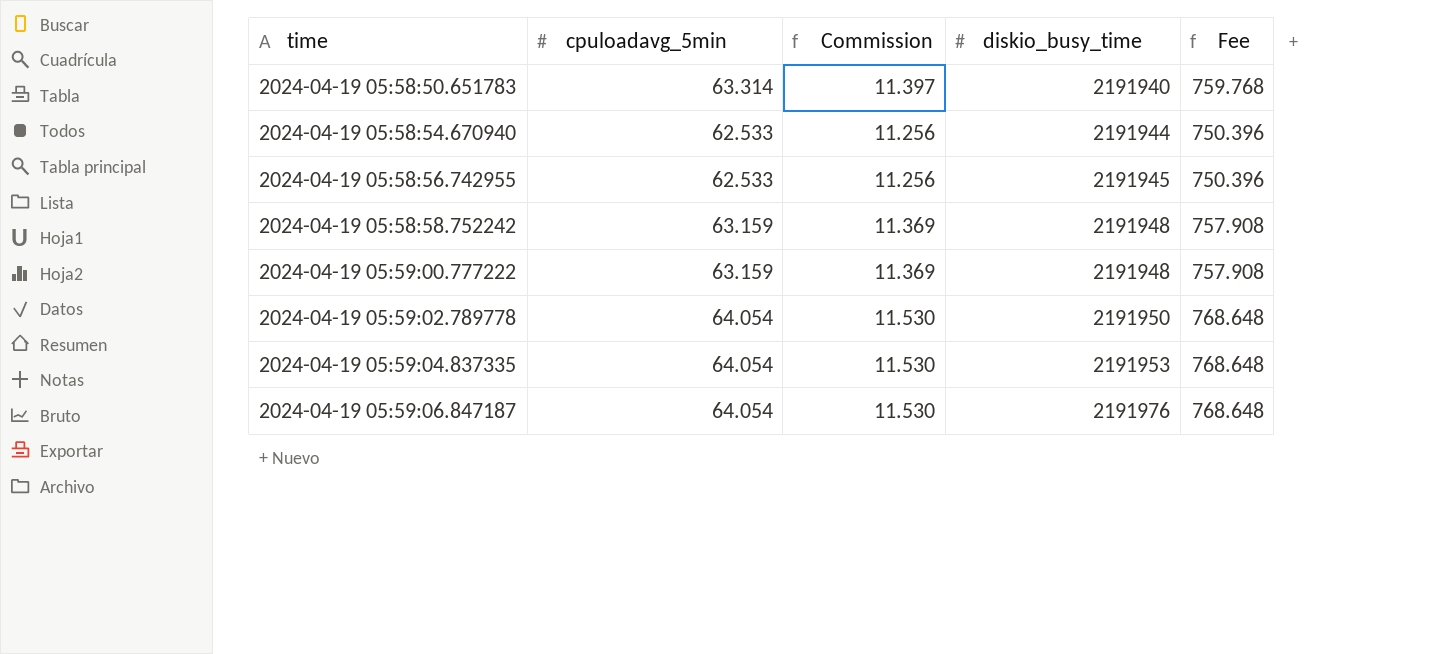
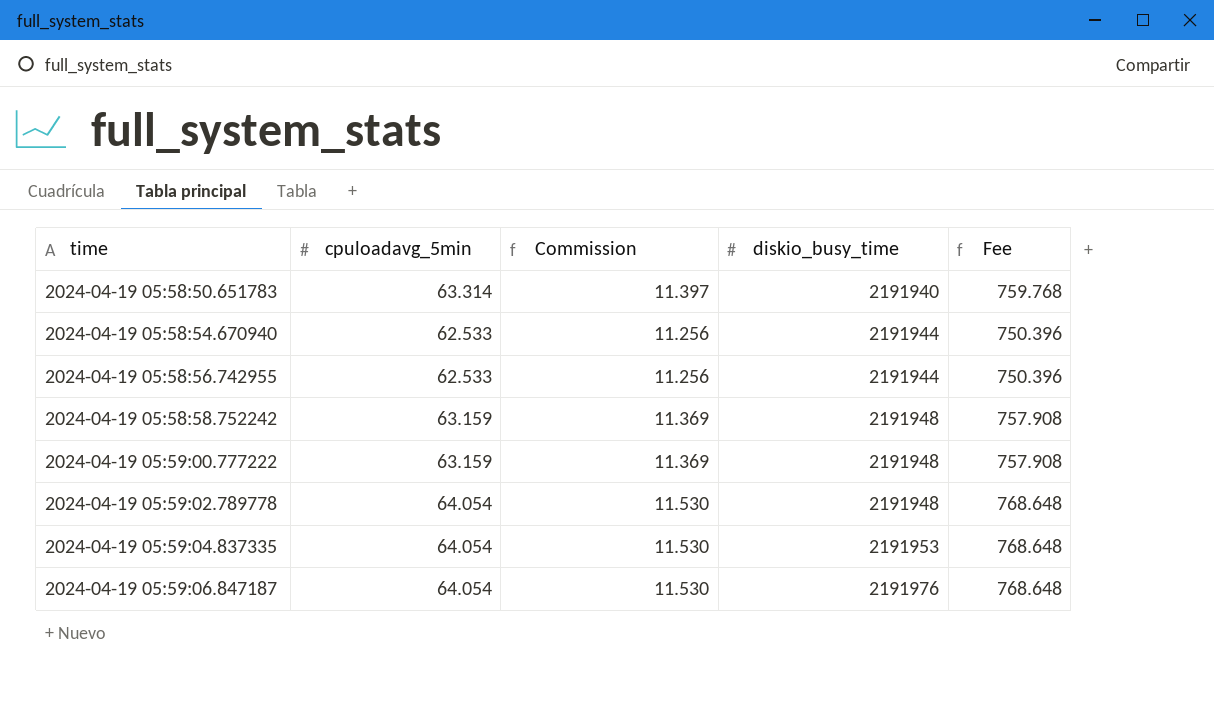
2024-04-19 05:58:56.742955 | diskio_busy_time: 2191945 -> 2191944
2024-04-19 05:59:02.789778 | diskio_busy_time: 2191950 -> 2191948

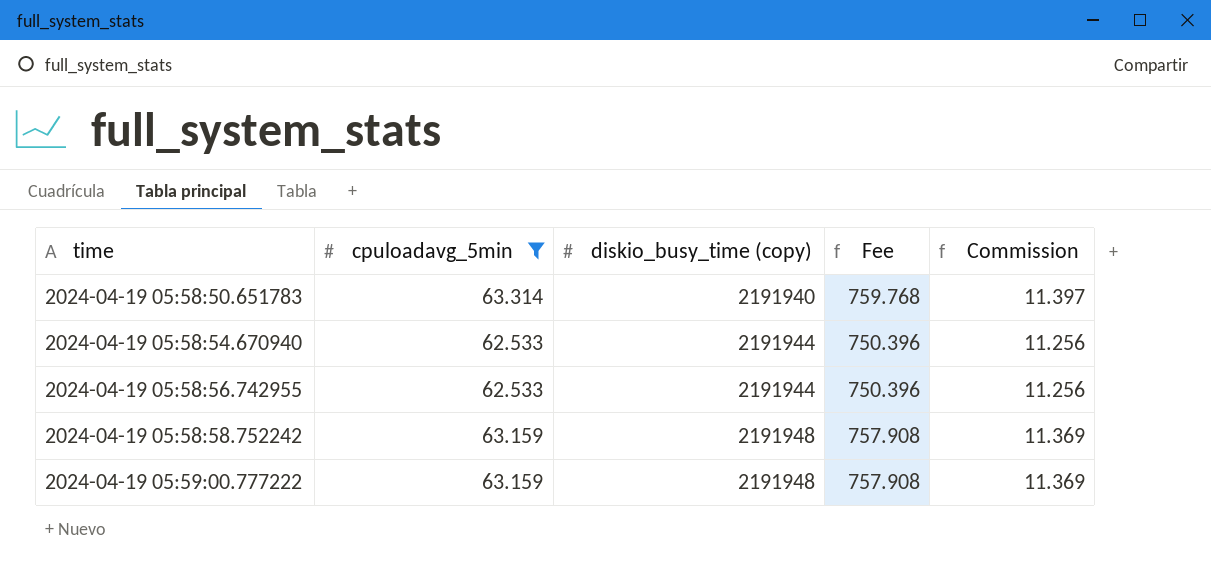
filter: none -> cpuloadavg_5min != 64.054
column name: diskio_busy_time -> diskio_busy_time (copy)
column Commission | position: 3 -> 5

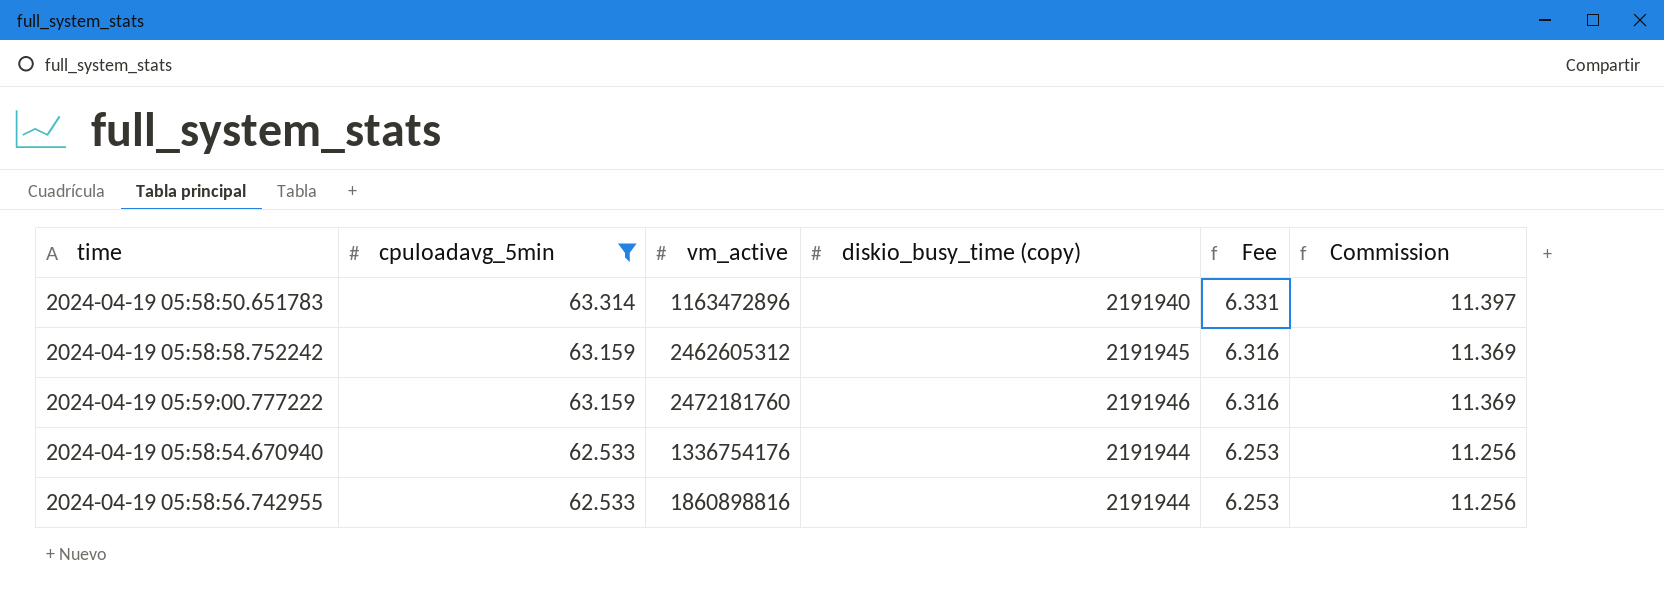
row order: time ascending -> cpuloadavg_5min descending
column vm_active | position: none -> 3
column Fee | formula: [cpuloadavg_5min] * 12 -> [cpuloadavg_5min] * 0.1
2024-04-19 05:58:58.752242 | diskio_busy_time (copy): 2191948 -> 2191945
2024-04-19 05:59:00.777222 | diskio_busy_time (copy): 2191948 -> 2191946

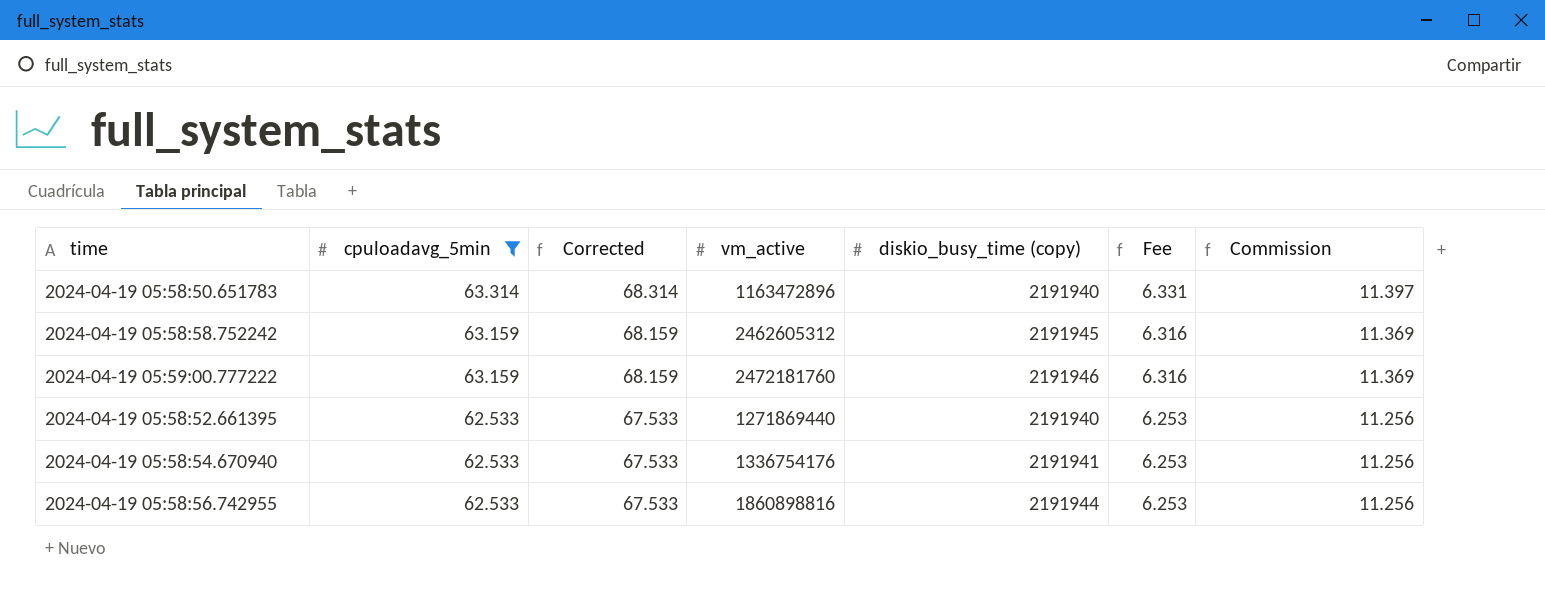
column Corrected | formula: none -> [cpuloadavg_5min] + 5
row 2024-04-19 05:58:52.661395: none -> 62.533 | 67.533 | 1271869440 | 2191940 | 6.253 | 11.256
2024-04-19 05:58:54.670940 | diskio_busy_time (copy): 2191944 -> 2191941

